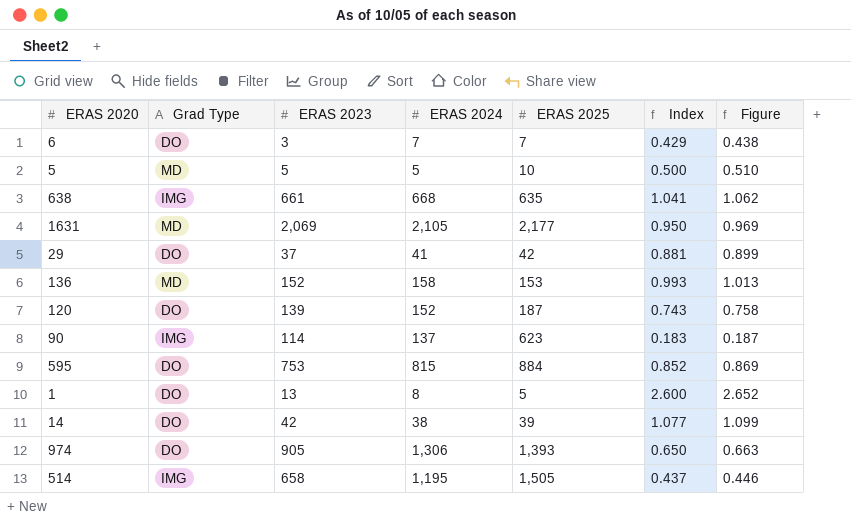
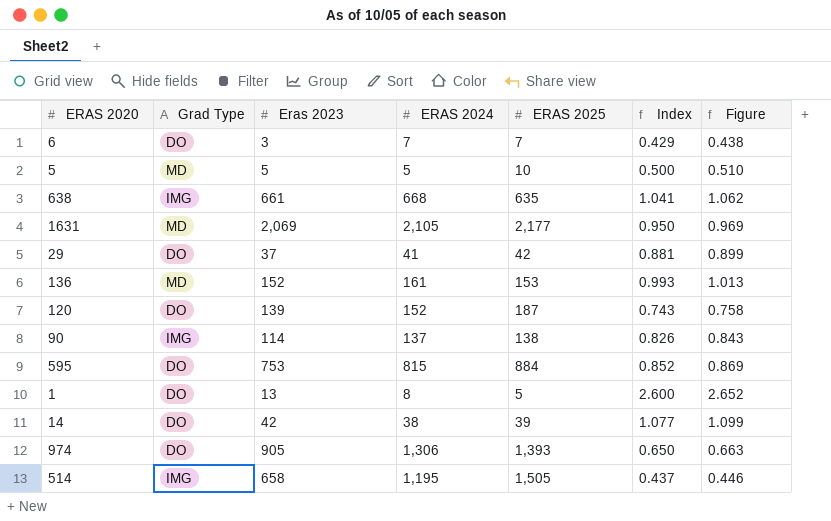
column name: ERAS 2023 -> Eras 2023
136 | ERAS 2024: 158 -> 161
90 | ERAS 2025: 623 -> 138
90 | Index: 0.183 -> 0.826
90 | Figure: 0.187 -> 0.843

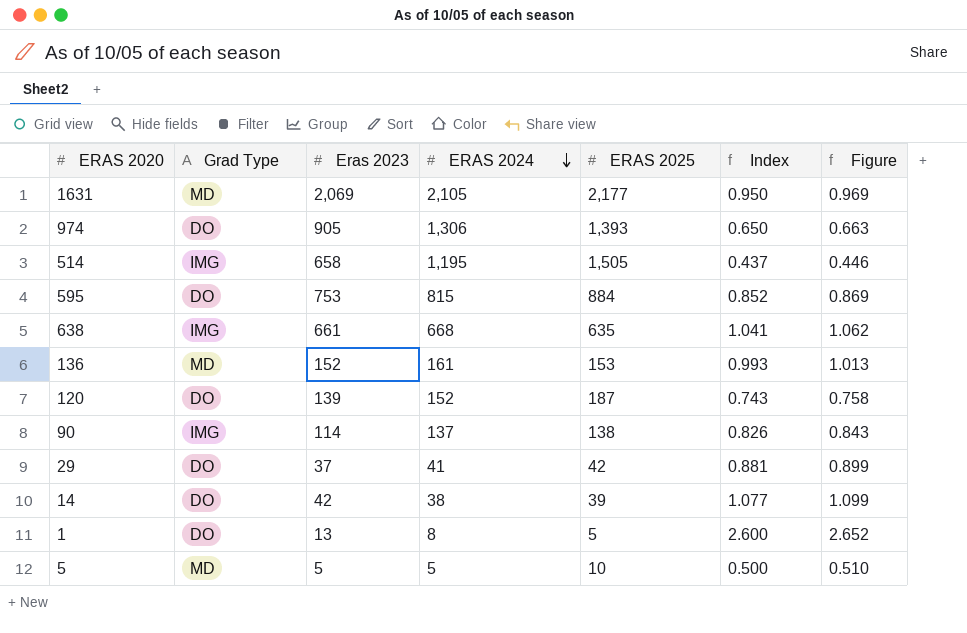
row order: none -> ERAS 2024 descending
row 6: DO | 3 | 7 | 7 | 0.429 | 0.438 -> none

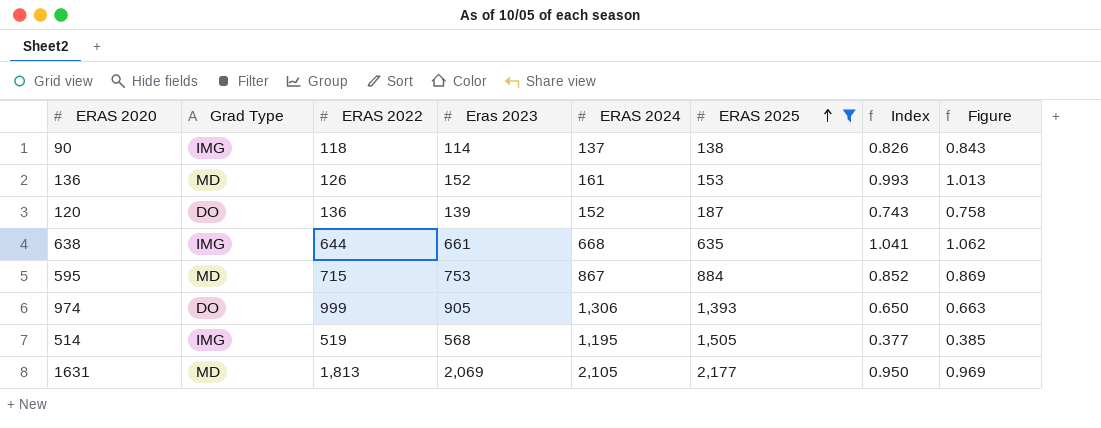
filter: none -> ERAS 2025 >= 138
row order: ERAS 2024 descending -> ERAS 2025 ascending
column ERAS 2022 | position: none -> 3
595 | Grad Type: DO -> MD
595 | ERAS 2024: 815 -> 867
514 | Eras 2023: 658 -> 568
514 | Index: 0.437 -> 0.377
514 | Figure: 0.446 -> 0.385

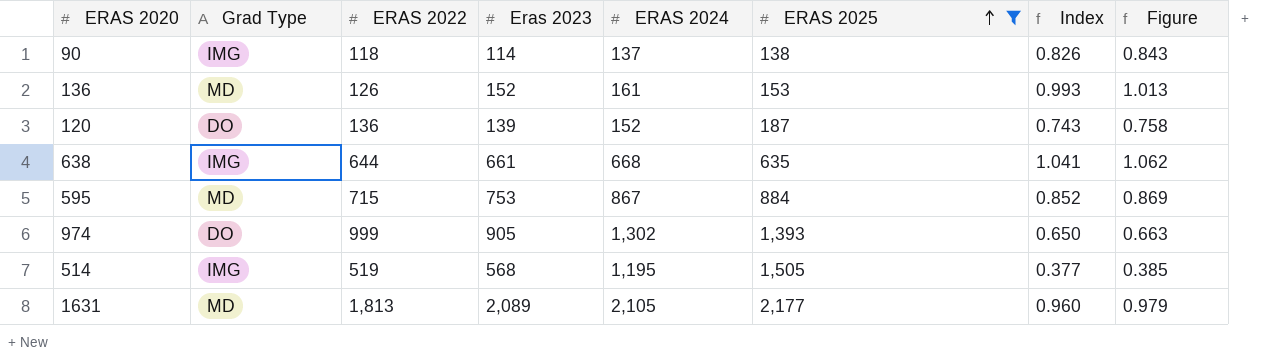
974 | ERAS 2024: 1,306 -> 1,302
1631 | Eras 2023: 2,069 -> 2,089
1631 | Index: 0.950 -> 0.960
1631 | Figure: 0.969 -> 0.979

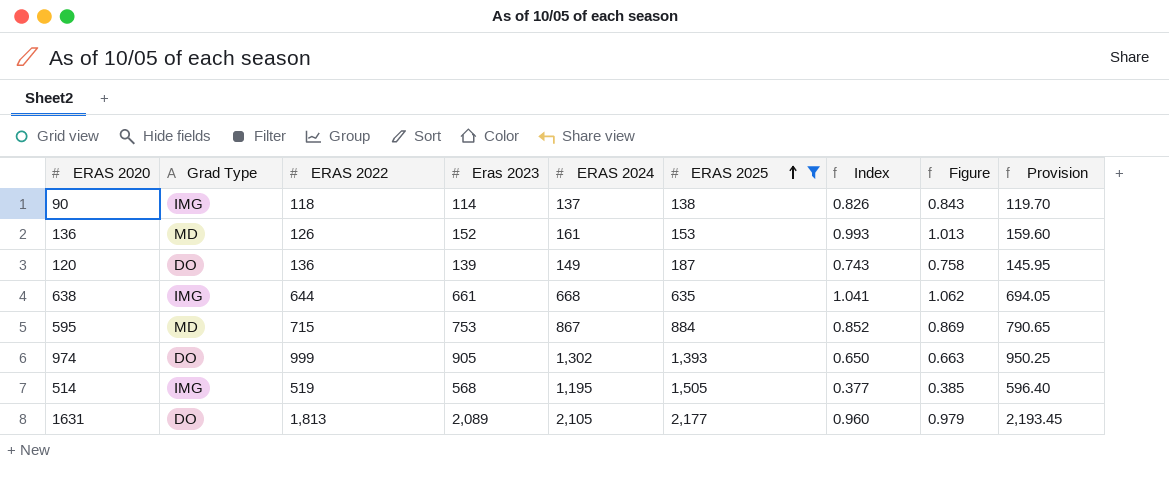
column Provision | formula: none -> [Eras 2023] * 1.05
120 | ERAS 2024: 152 -> 149
1631 | Grad Type: MD -> DO

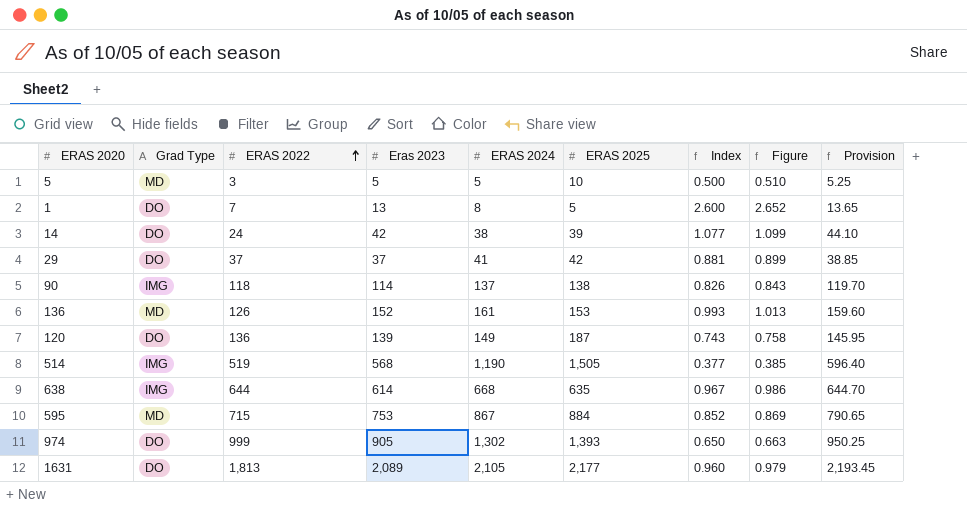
filter: ERAS 2025 >= 138 -> none
row order: ERAS 2025 ascending -> ERAS 2022 ascending
514 | ERAS 2024: 1,195 -> 1,190
638 | Eras 2023: 661 -> 614
638 | Index: 1.041 -> 0.967
638 | Figure: 1.062 -> 0.986
638 | Provision: 694.05 -> 644.70

